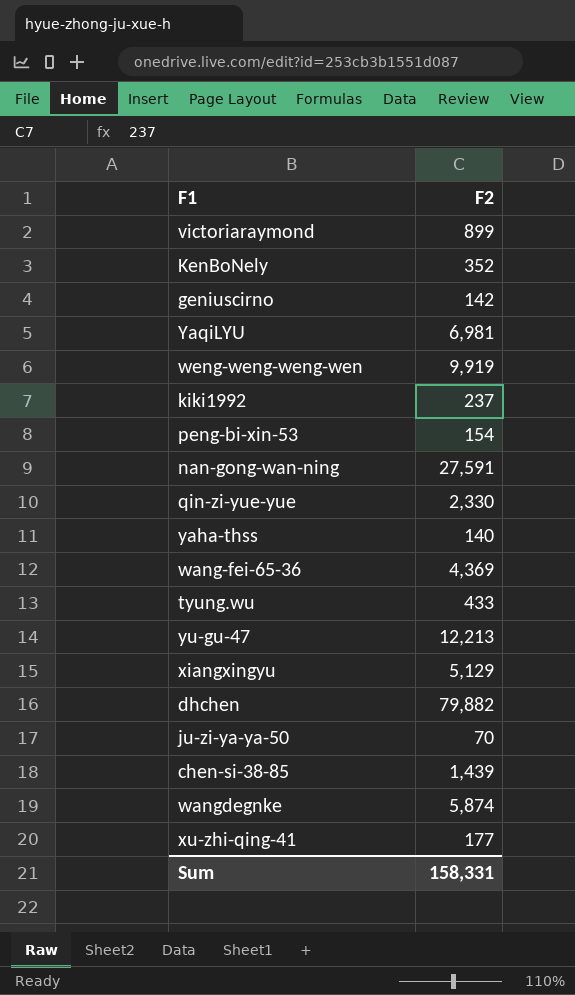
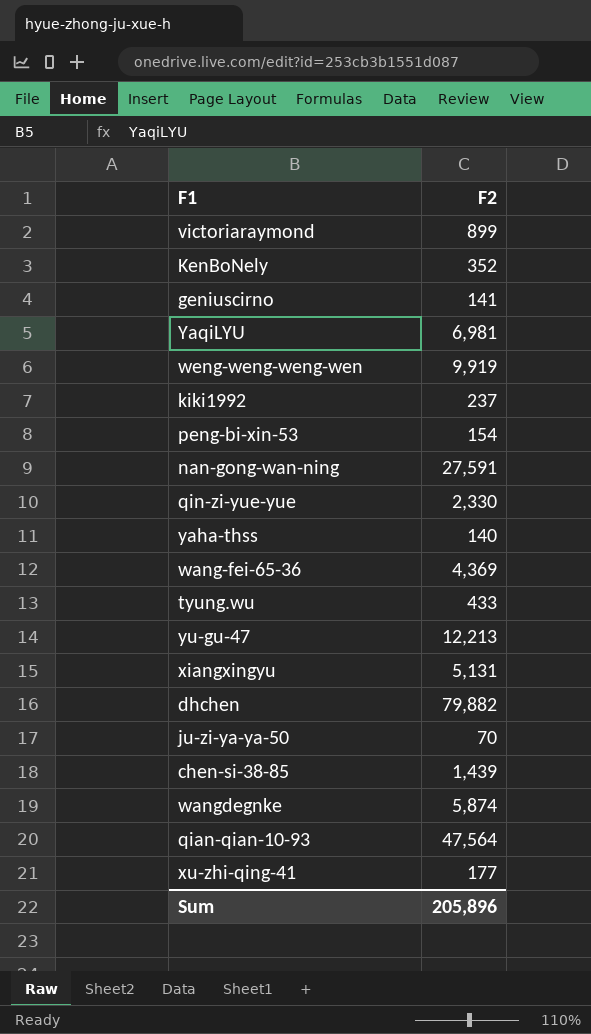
geniuscirno | F2: 142 -> 141
xiangxingyu | F2: 5,129 -> 5,131
row qian-qian-10-93: none -> 47,564
Sum | F2: 158,331 -> 205,896

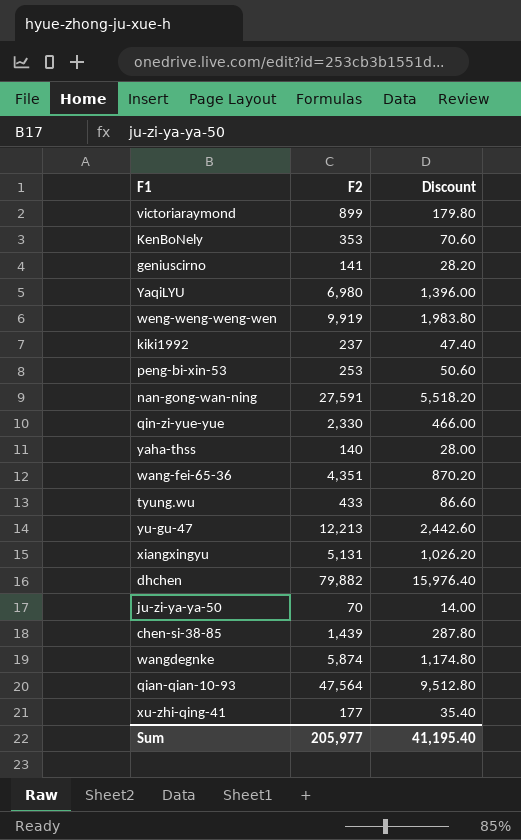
column Discount | formula: none -> [F2] * 0.2
KenBoNely | F2: 352 -> 353
YaqiLYU | F2: 6,981 -> 6,980
peng-bi-xin-53 | F2: 154 -> 253
wang-fei-65-36 | F2: 4,369 -> 4,351
Sum | F2: 205,896 -> 205,977

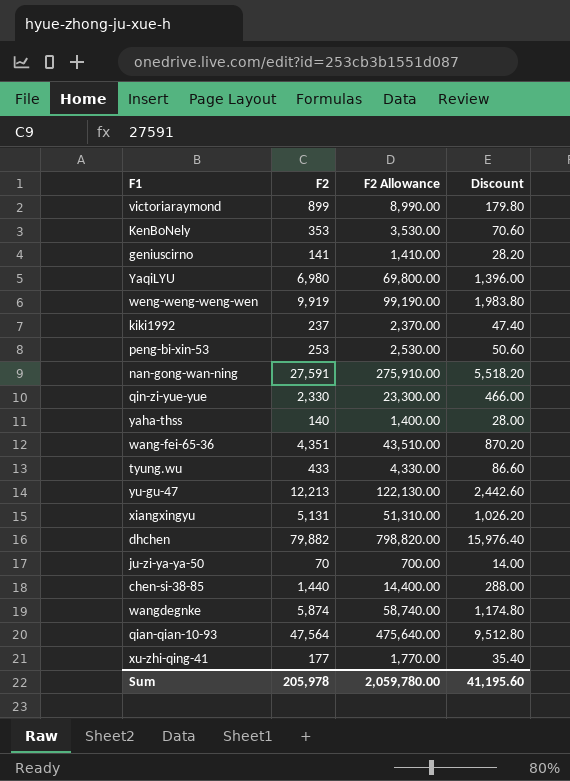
column F2 Allowance | formula: none -> [F2] * 10
chen-si-38-85 | F2: 1,439 -> 1,440
chen-si-38-85 | Discount: 287.80 -> 288.00
Sum | F2: 205,977 -> 205,978
Sum | Discount: 41,195.40 -> 41,195.60

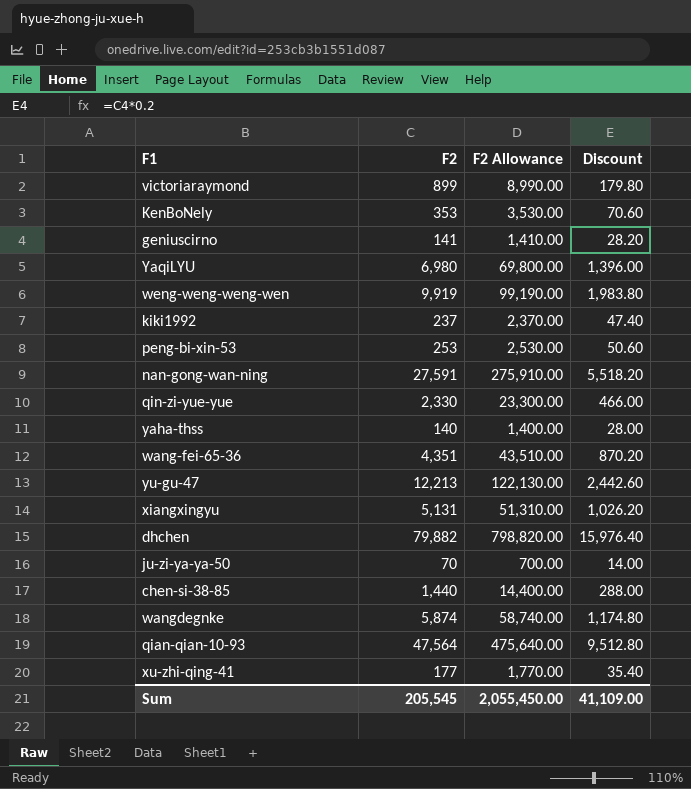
row tyung.wu: 433 | 4,330.00 | 86.60 -> none
Sum | F2: 205,978 -> 205,545
Sum | F2 Allowance: 2,059,780.00 -> 2,055,450.00
Sum | Discount: 41,195.60 -> 41,109.00

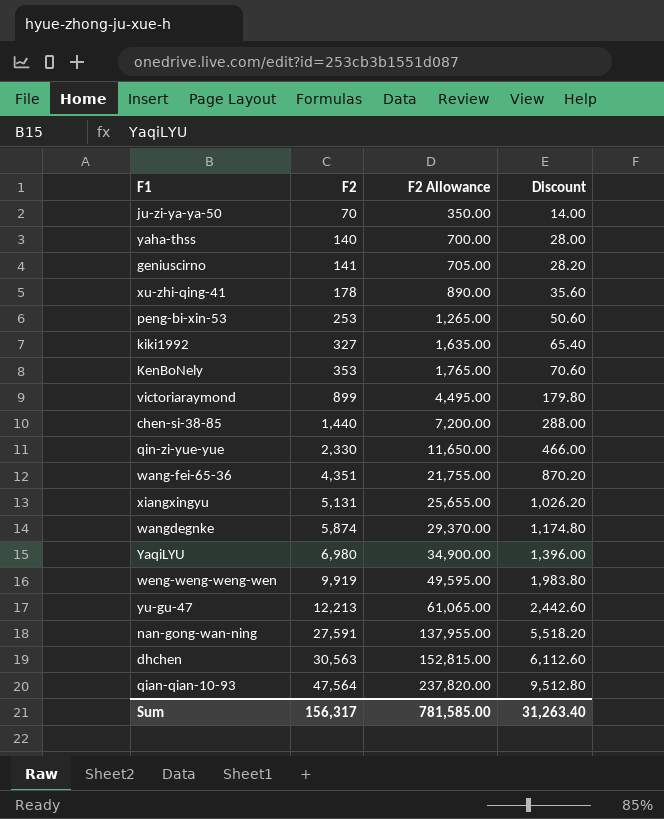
row order: none -> F2 ascending
column F2 Allowance | formula: [F2] * 10 -> [F2] * 5
xu-zhi-qing-41 | F2: 177 -> 178
xu-zhi-qing-41 | Discount: 35.40 -> 35.60
kiki1992 | F2: 237 -> 327
kiki1992 | Discount: 47.40 -> 65.40
dhchen | F2: 79,882 -> 30,563
dhchen | Discount: 15,976.40 -> 6,112.60
Sum | F2: 205,545 -> 156,317
Sum | F2 Allowance: 2,055,450.00 -> 781,585.00
Sum | Discount: 41,109.00 -> 31,263.40

